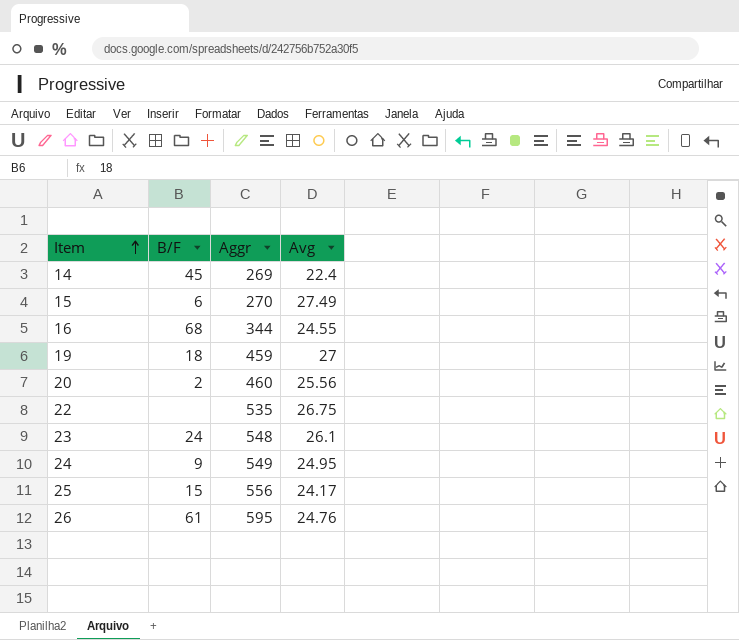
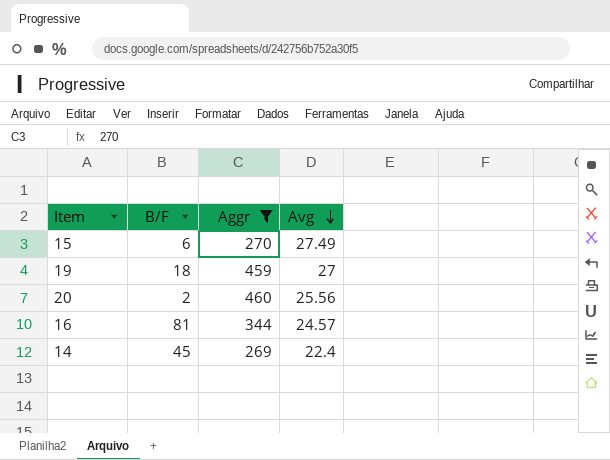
filter: none -> Aggr <= 460
row order: Item ascending -> Avg descending
16 | B/F: 68 -> 81
16 | Avg: 24.55 -> 24.57

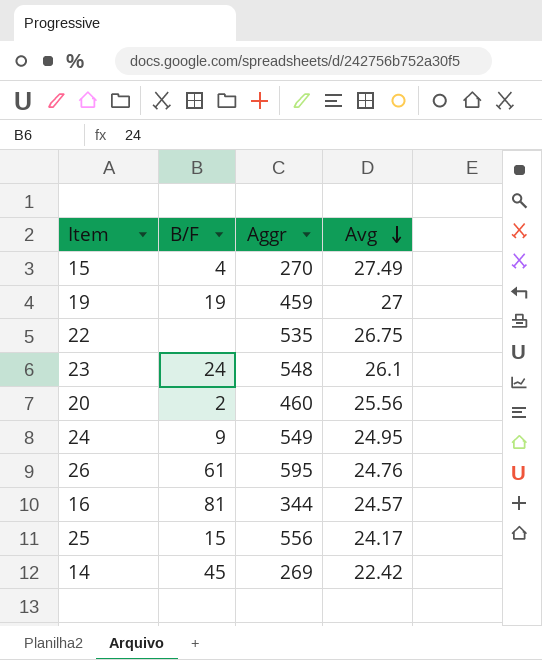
filter: Aggr <= 460 -> none
15 | B/F: 6 -> 4
19 | B/F: 18 -> 19
14 | Avg: 22.4 -> 22.42

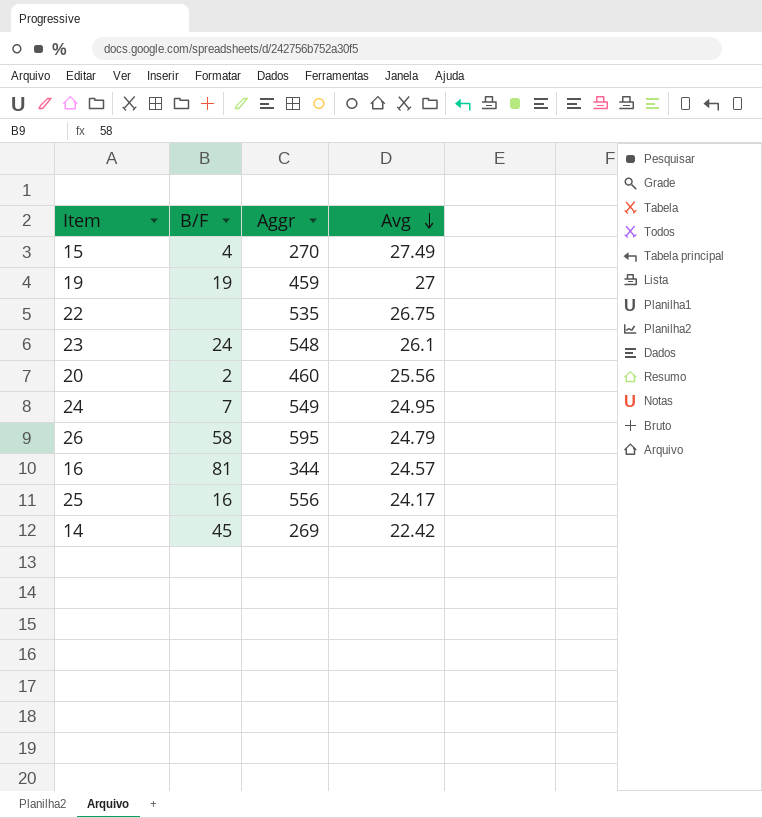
24 | B/F: 9 -> 7
26 | B/F: 61 -> 58
26 | Avg: 24.76 -> 24.79
25 | B/F: 15 -> 16

